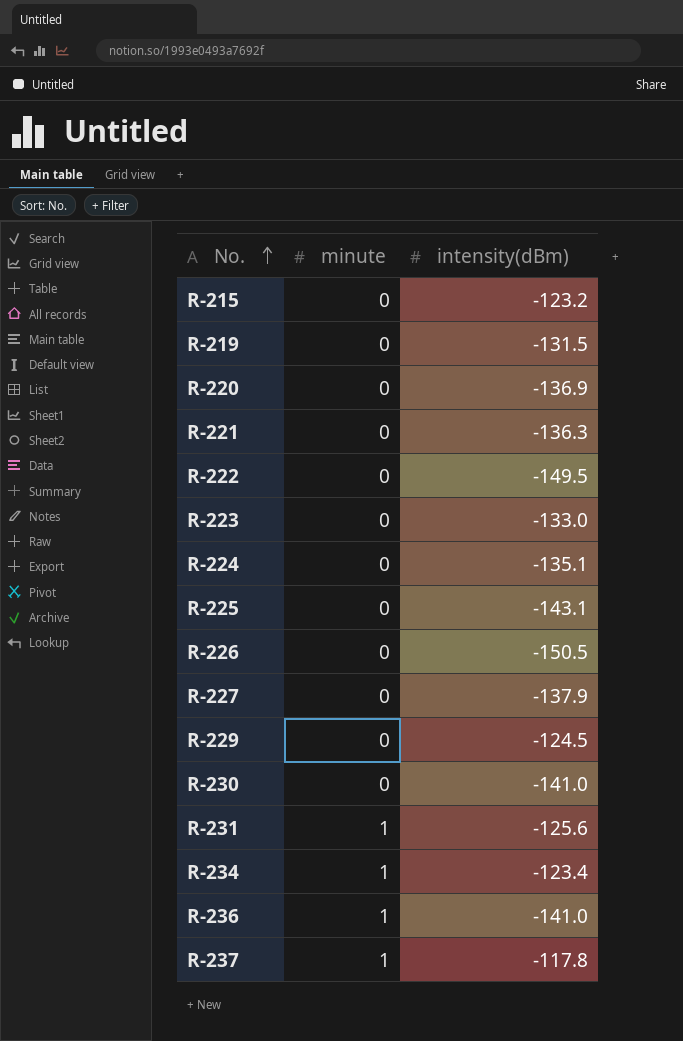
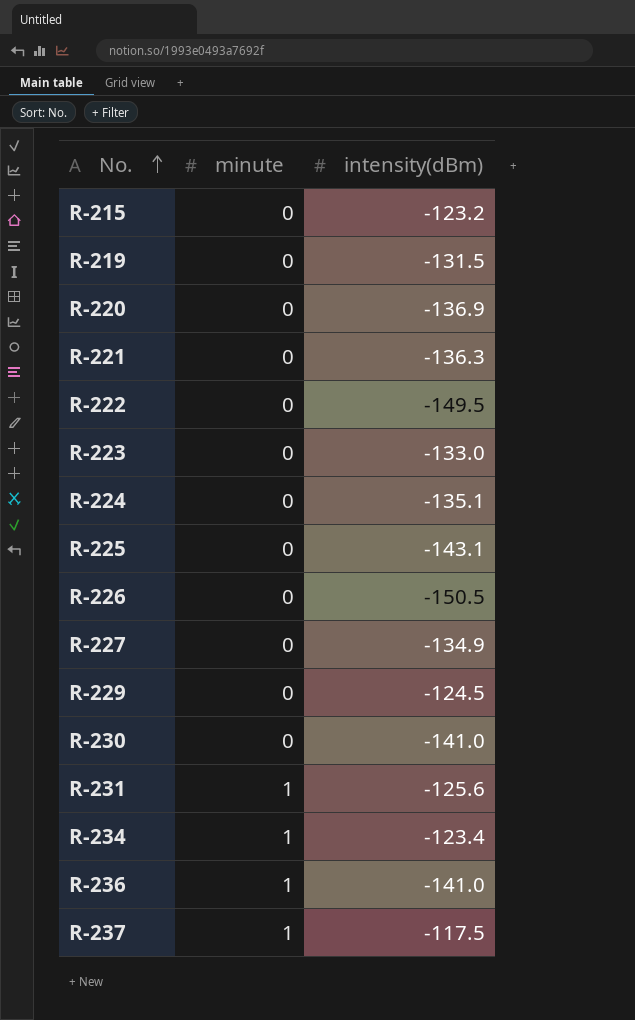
R-227 | intensity(dBm): -137.9 -> -134.9
R-237 | intensity(dBm): -117.8 -> -117.5

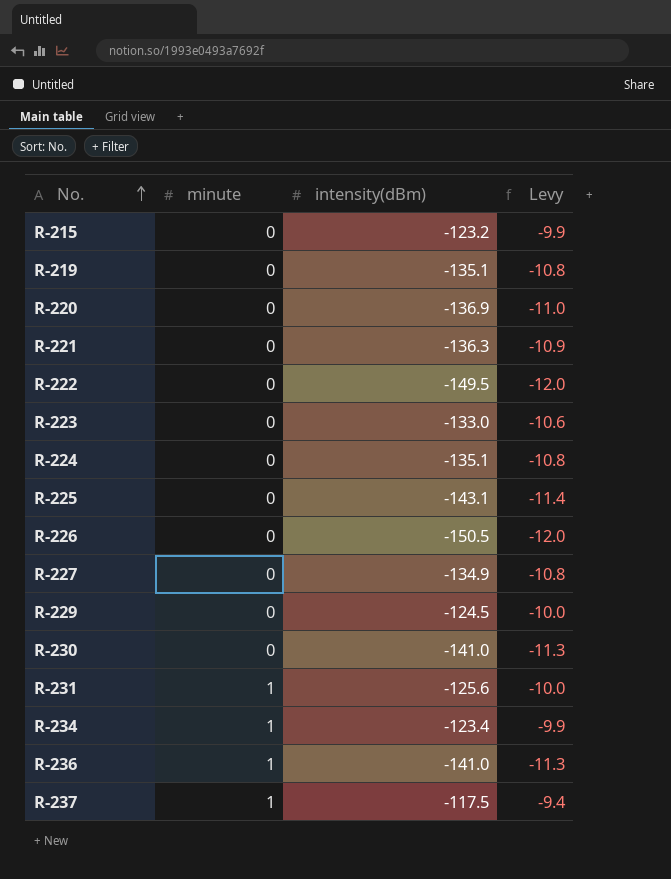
column Levy | formula: none -> [intensity(dBm)] * 0.08
R-219 | intensity(dBm): -131.5 -> -135.1

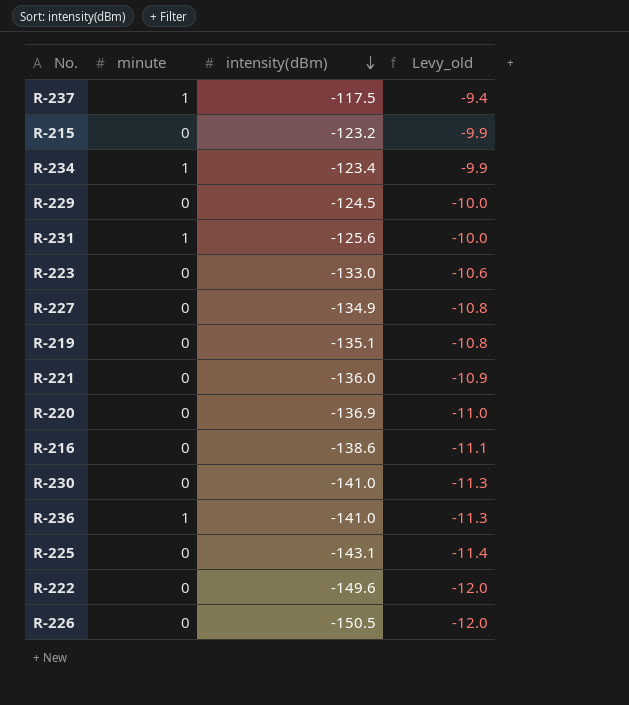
row order: No. ascending -> intensity(dBm) descending
column name: Levy -> Levy_old
row R-224: 0 | -135.1 | -10.8 -> none
R-221 | intensity(dBm): -136.3 -> -136.0
row R-216: none -> 0 | -138.6 | -11.1
R-222 | intensity(dBm): -149.5 -> -149.6

